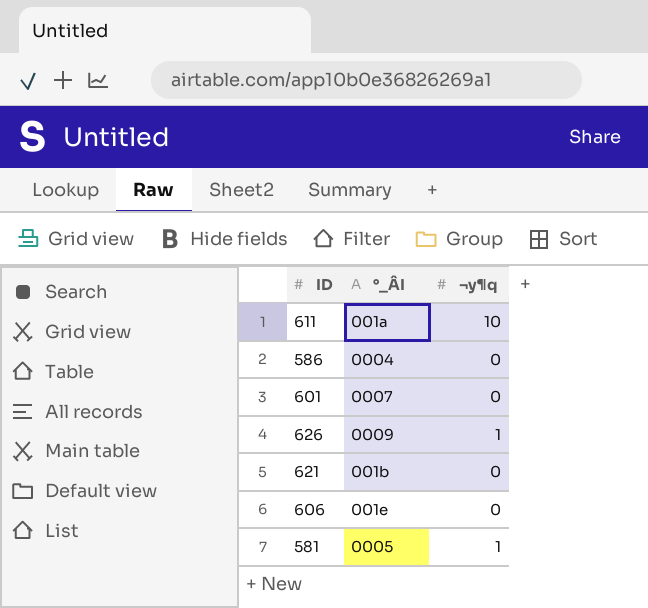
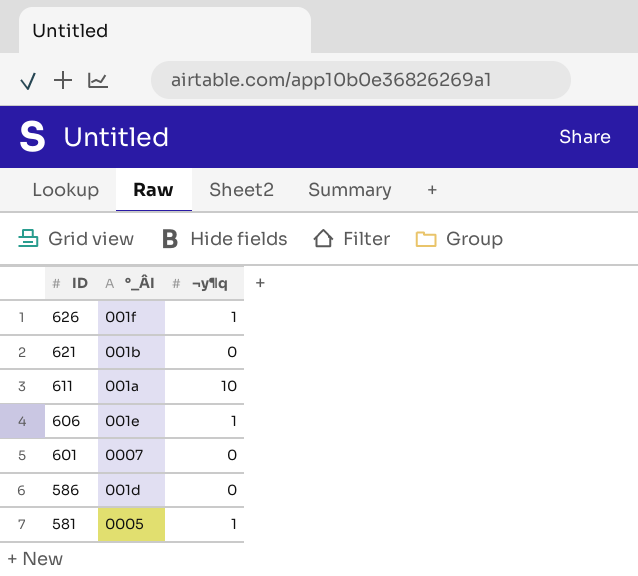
row order: none -> ID descending
626 | °_ÂI: 0009 -> 001f
606 | ¬y¶q: 0 -> 1
586 | °_ÂI: 0004 -> 001d

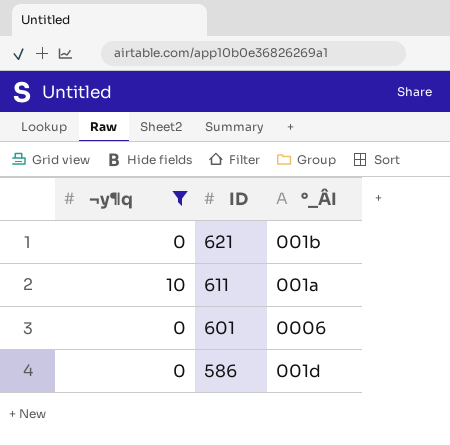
filter: none -> ¬y¶q != 1
column ¬y¶q | position: 3 -> 1
601 | °_ÂI: 0007 -> 0006

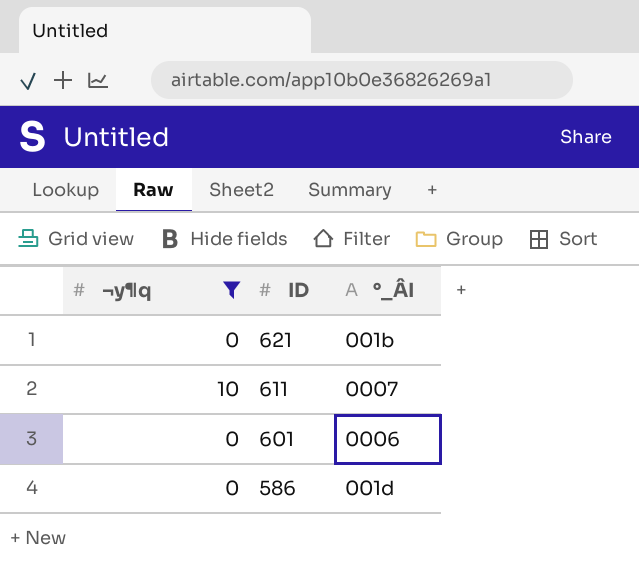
611 | °_ÂI: 001a -> 0007

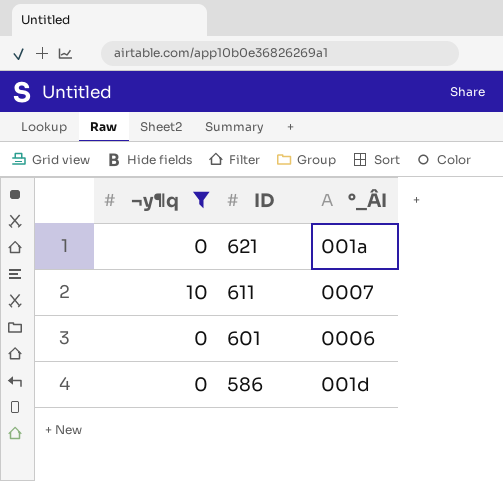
621 | °_ÂI: 001b -> 001a

